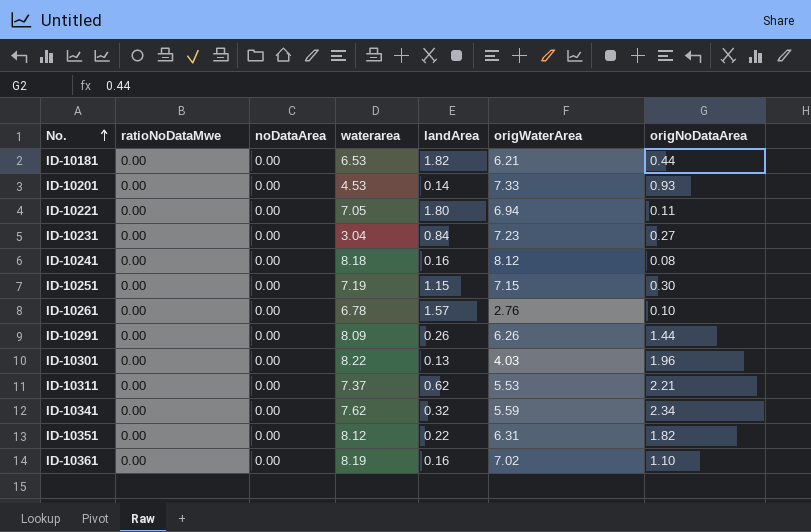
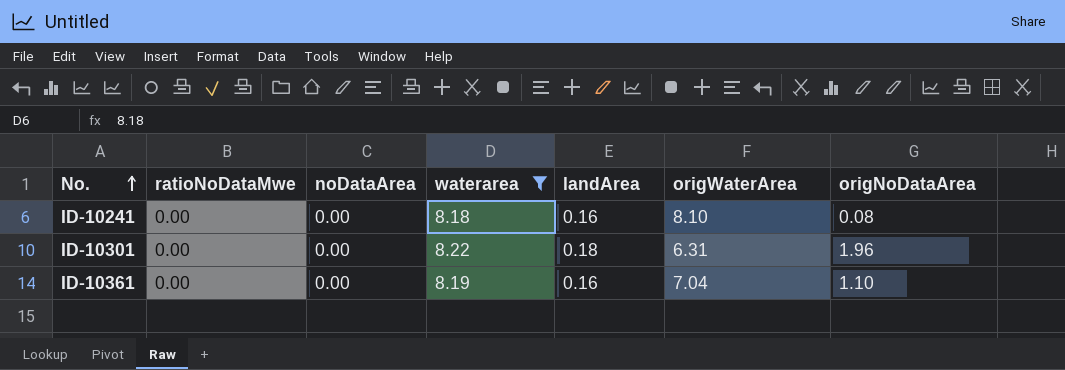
filter: none -> waterarea >= 8.18
ID-10241 | origWaterArea: 8.12 -> 8.10
ID-10301 | landArea: 0.13 -> 0.18
ID-10301 | origWaterArea: 4.03 -> 6.31
ID-10361 | origWaterArea: 7.02 -> 7.04

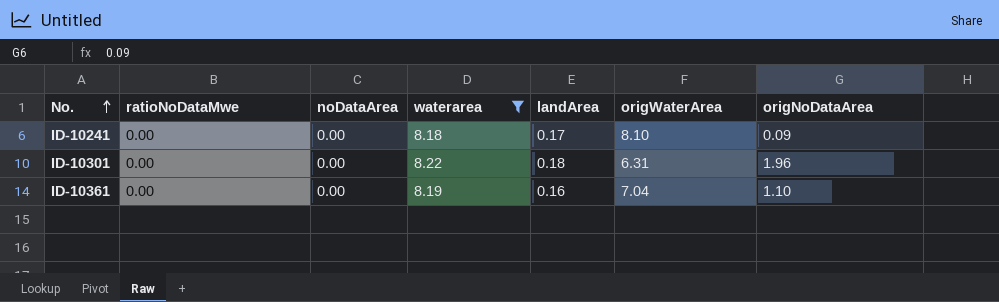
ID-10241 | landArea: 0.16 -> 0.17
ID-10241 | origNoDataArea: 0.08 -> 0.09

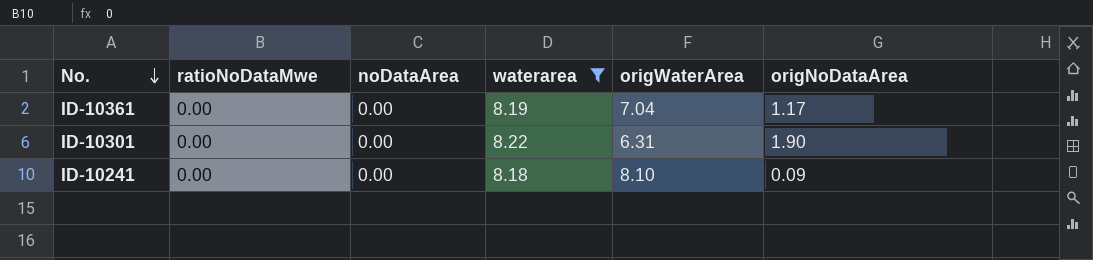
row order: No. ascending -> No. descending
column landArea | position: 5 -> none
ID-10361 | origNoDataArea: 1.10 -> 1.17
ID-10301 | origNoDataArea: 1.96 -> 1.90

